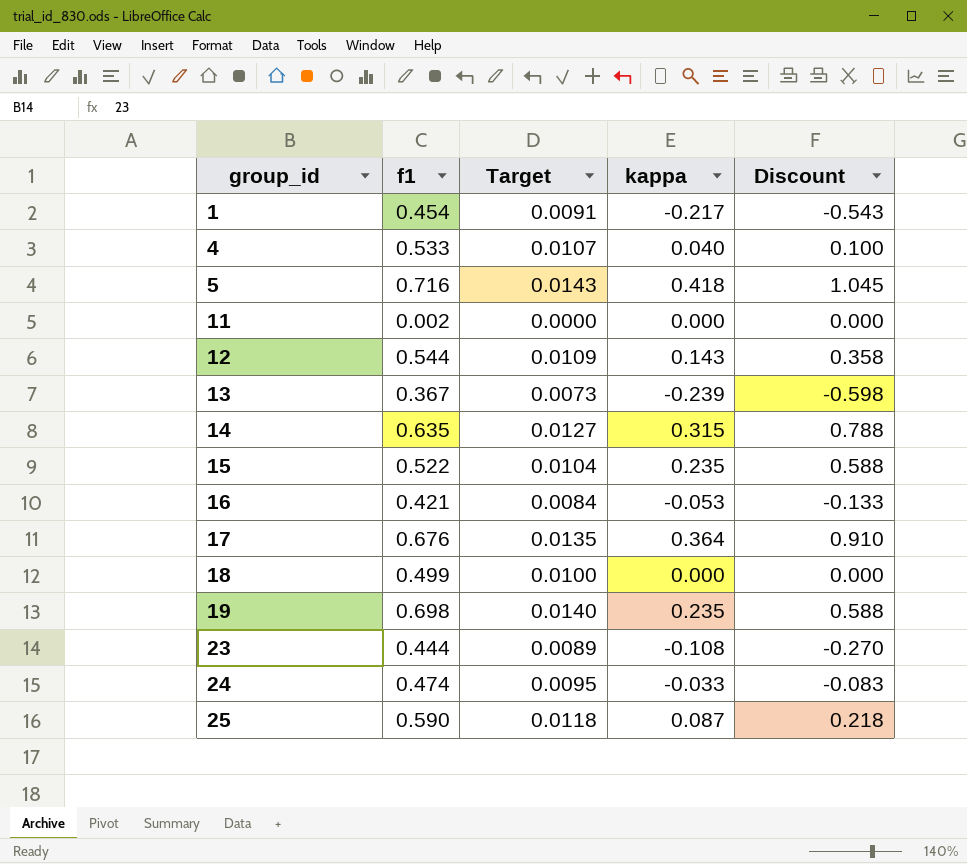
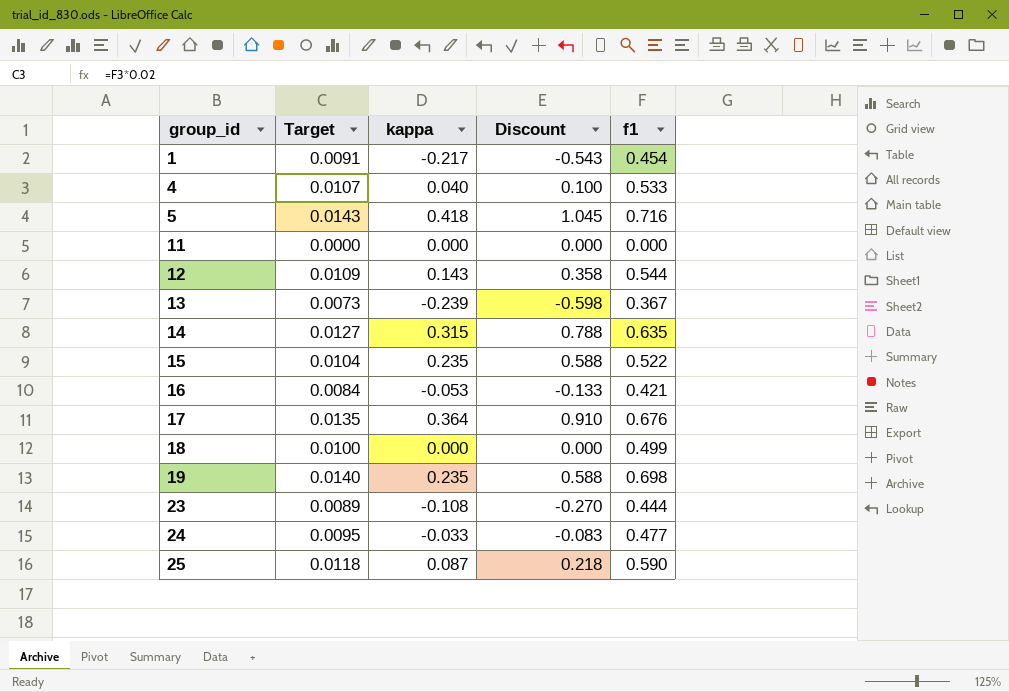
column f1 | position: 2 -> 5
11 | f1: 0.002 -> 0.000
24 | f1: 0.474 -> 0.477

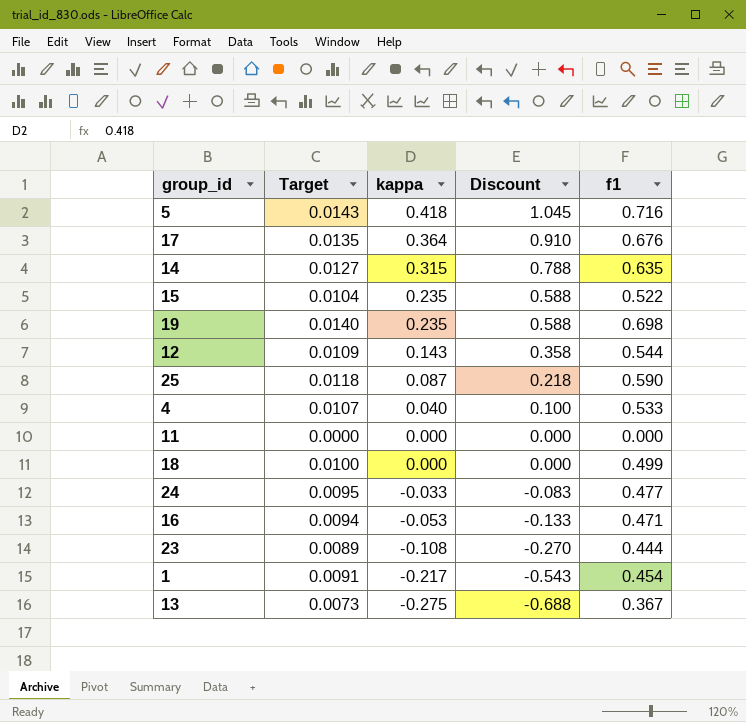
row order: group_id ascending -> kappa descending
16 | Target: 0.0084 -> 0.0094
16 | f1: 0.421 -> 0.471
13 | kappa: -0.239 -> -0.275
13 | Discount: -0.598 -> -0.688

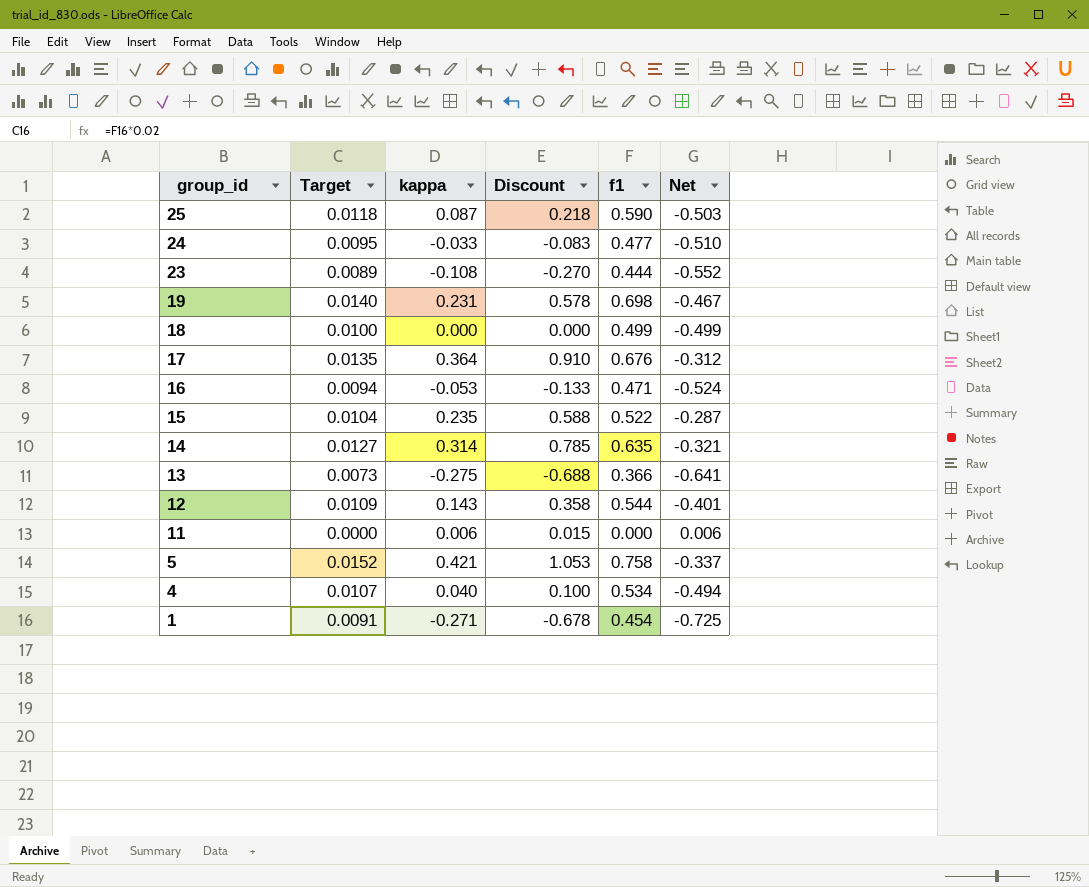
row order: kappa descending -> group_id descending
column Net | formula: none -> [kappa] - [f1]
19 | kappa: 0.235 -> 0.231
19 | Discount: 0.588 -> 0.578
14 | kappa: 0.315 -> 0.314
14 | Discount: 0.788 -> 0.785
13 | f1: 0.367 -> 0.366
11 | kappa: 0.000 -> 0.006
11 | Discount: 0.000 -> 0.015
5 | Target: 0.0143 -> 0.0152
5 | kappa: 0.418 -> 0.421
5 | Discount: 1.045 -> 1.053
5 | f1: 0.716 -> 0.758
4 | f1: 0.533 -> 0.534
1 | kappa: -0.217 -> -0.271
1 | Discount: -0.543 -> -0.678

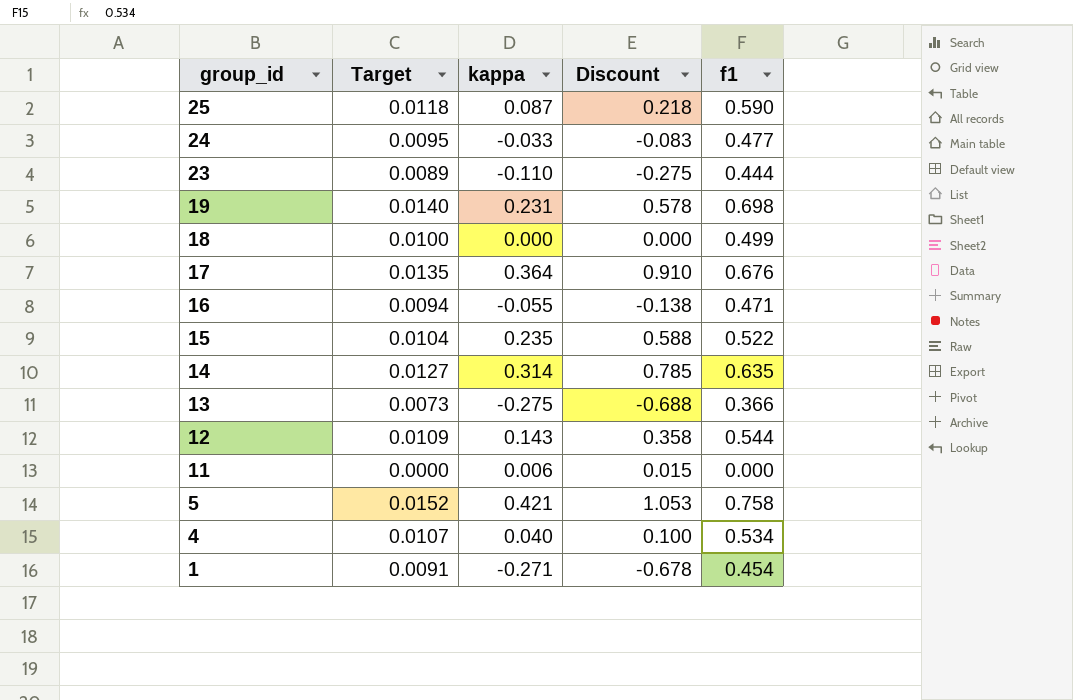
column Net | formula: [kappa] - [f1] -> none
23 | kappa: -0.108 -> -0.110
23 | Discount: -0.270 -> -0.275
16 | kappa: -0.053 -> -0.055
16 | Discount: -0.133 -> -0.138

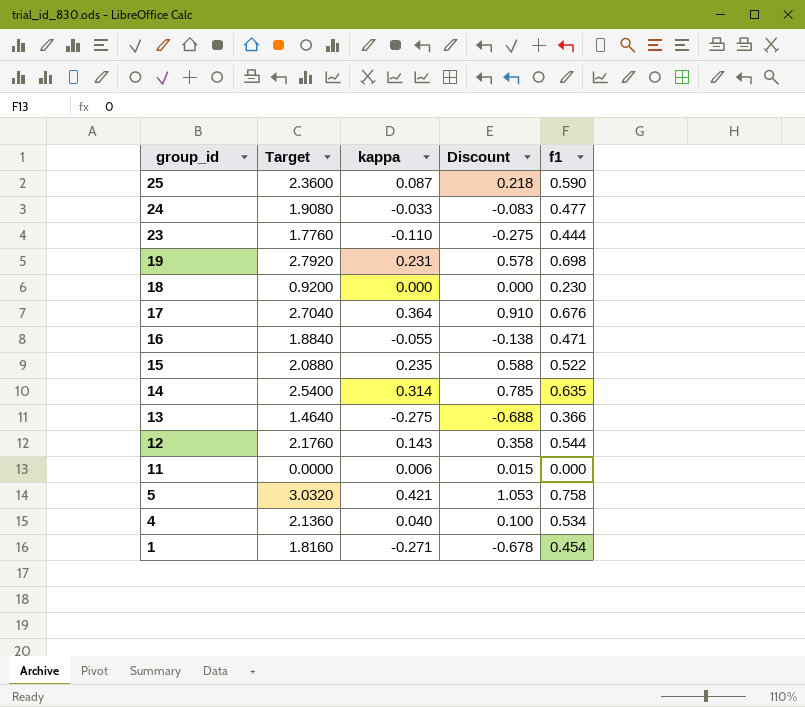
column Target | formula: [f1] * 0.02 -> [f1] * 4
18 | f1: 0.499 -> 0.230

